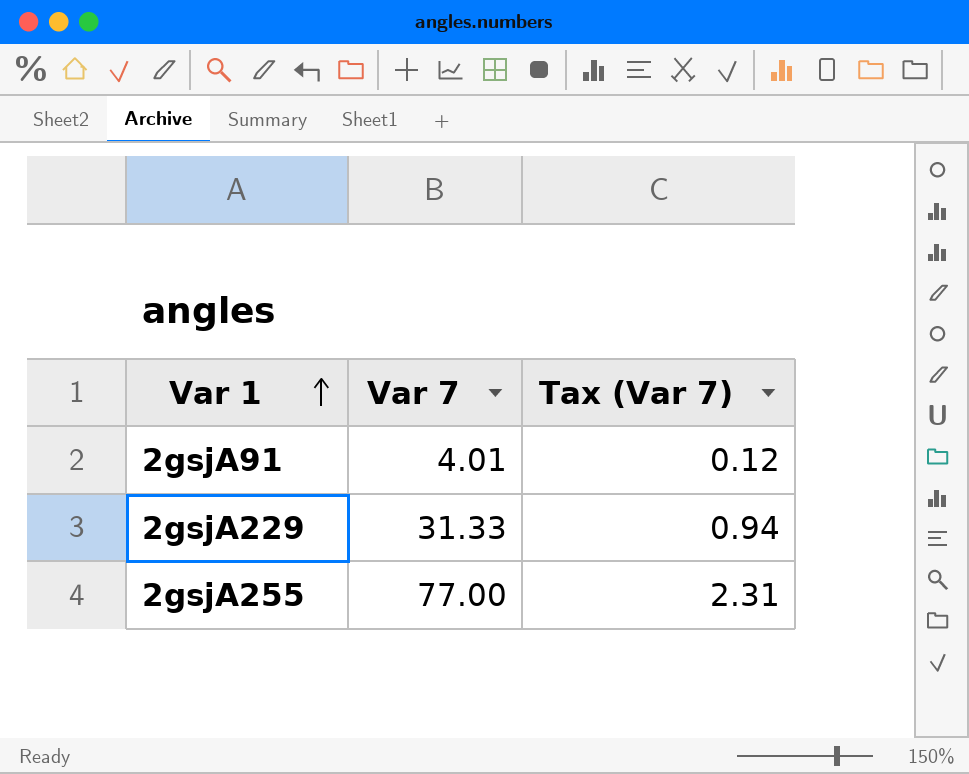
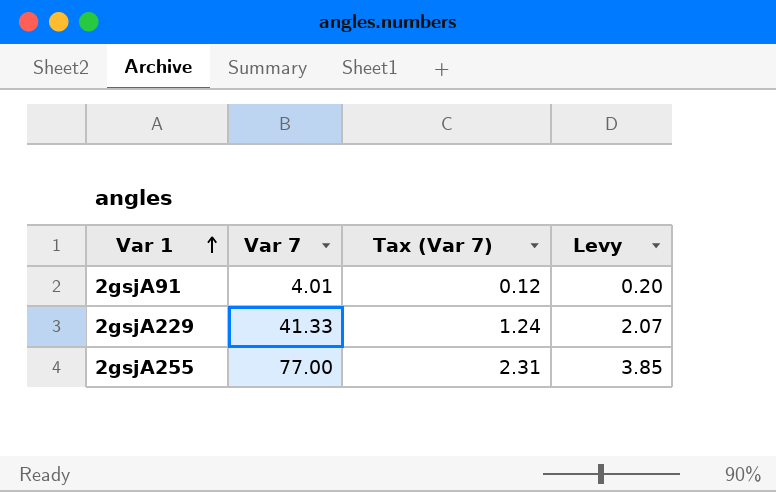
column Levy | formula: none -> [Var 7] * 0.05
2gsjA229 | Var 7: 31.33 -> 41.33
2gsjA229 | Tax (Var 7): 0.94 -> 1.24

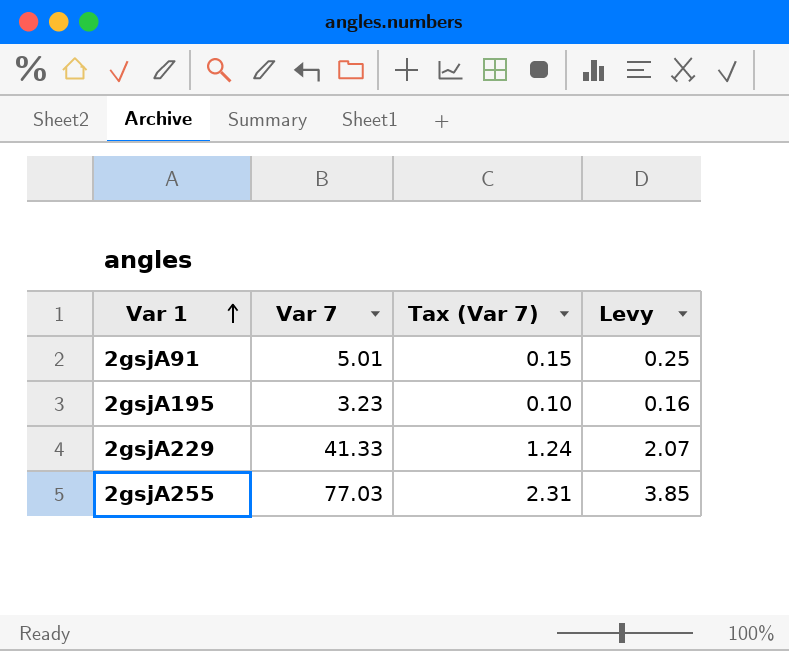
2gsjA91 | Var 7: 4.01 -> 5.01
2gsjA91 | Tax (Var 7): 0.12 -> 0.15
2gsjA91 | Levy: 0.20 -> 0.25
row 2gsjA195: none -> 3.23 | 0.10 | 0.16
2gsjA255 | Var 7: 77.00 -> 77.03

